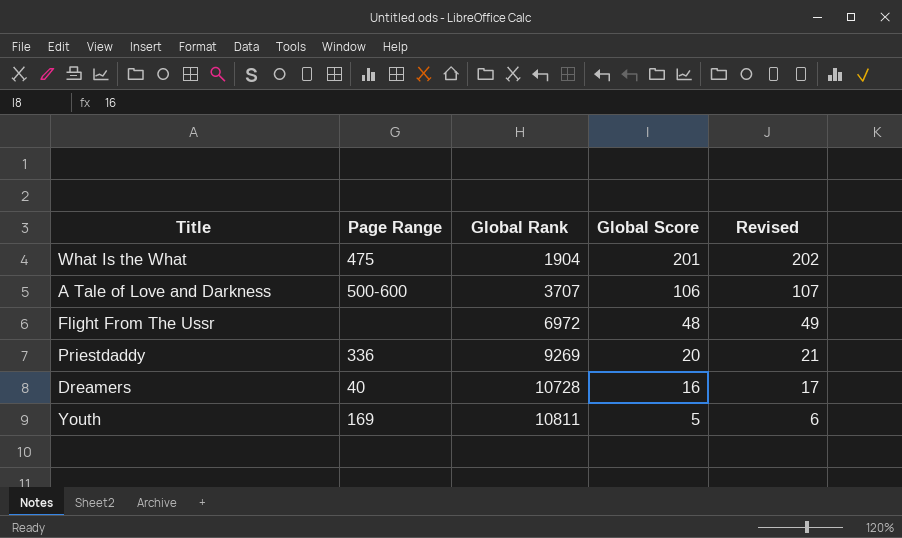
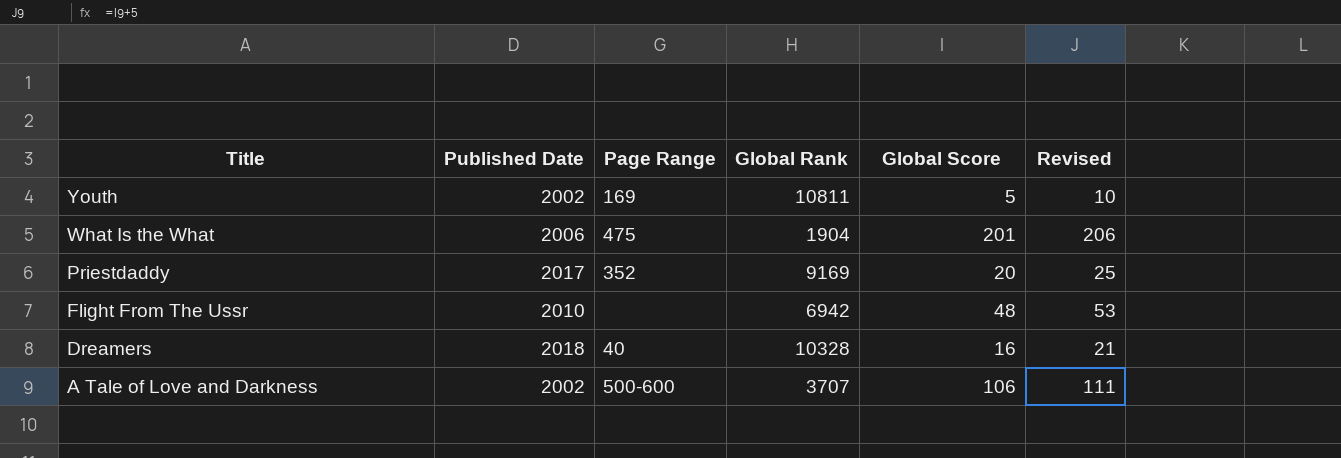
row order: Global Rank ascending -> Title descending
column Published Date | position: none -> 2
column Revised | formula: [Global Score] + 1 -> [Global Score] + 5
Priestdaddy | Page Range: 336 -> 352
Priestdaddy | Global Rank: 9269 -> 9169
Flight From The Ussr | Global Rank: 6972 -> 6942
Dreamers | Global Rank: 10728 -> 10328

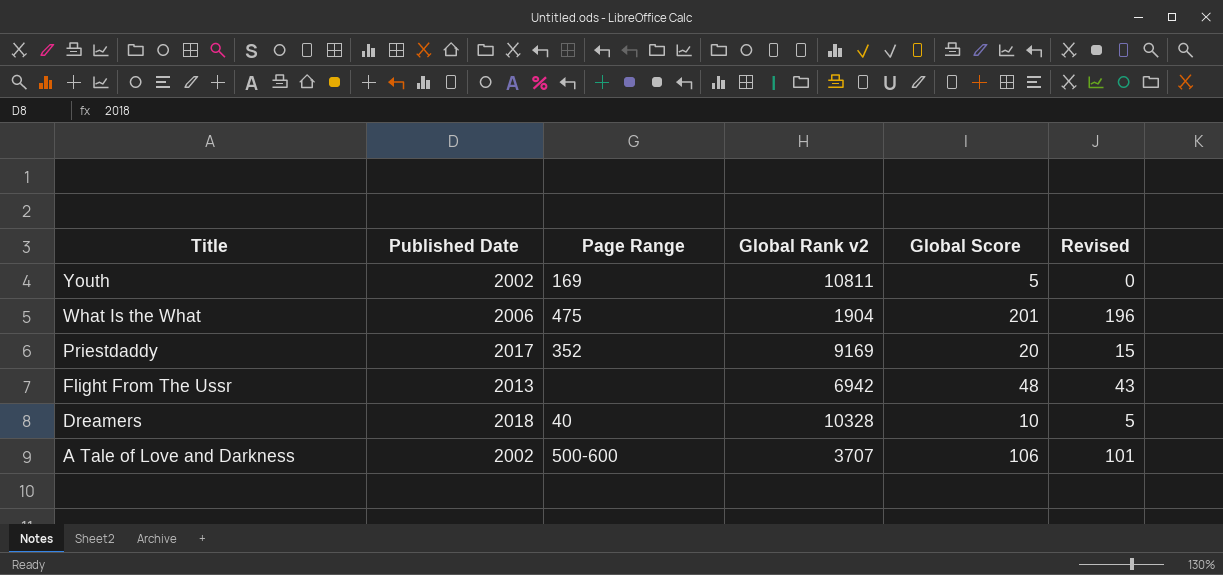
column name: Global Rank -> Global Rank v2
column Revised | formula: [Global Score] + 5 -> [Global Score] - 5
Flight From The Ussr | Published Date: 2010 -> 2013
Dreamers | Global Score: 16 -> 10

